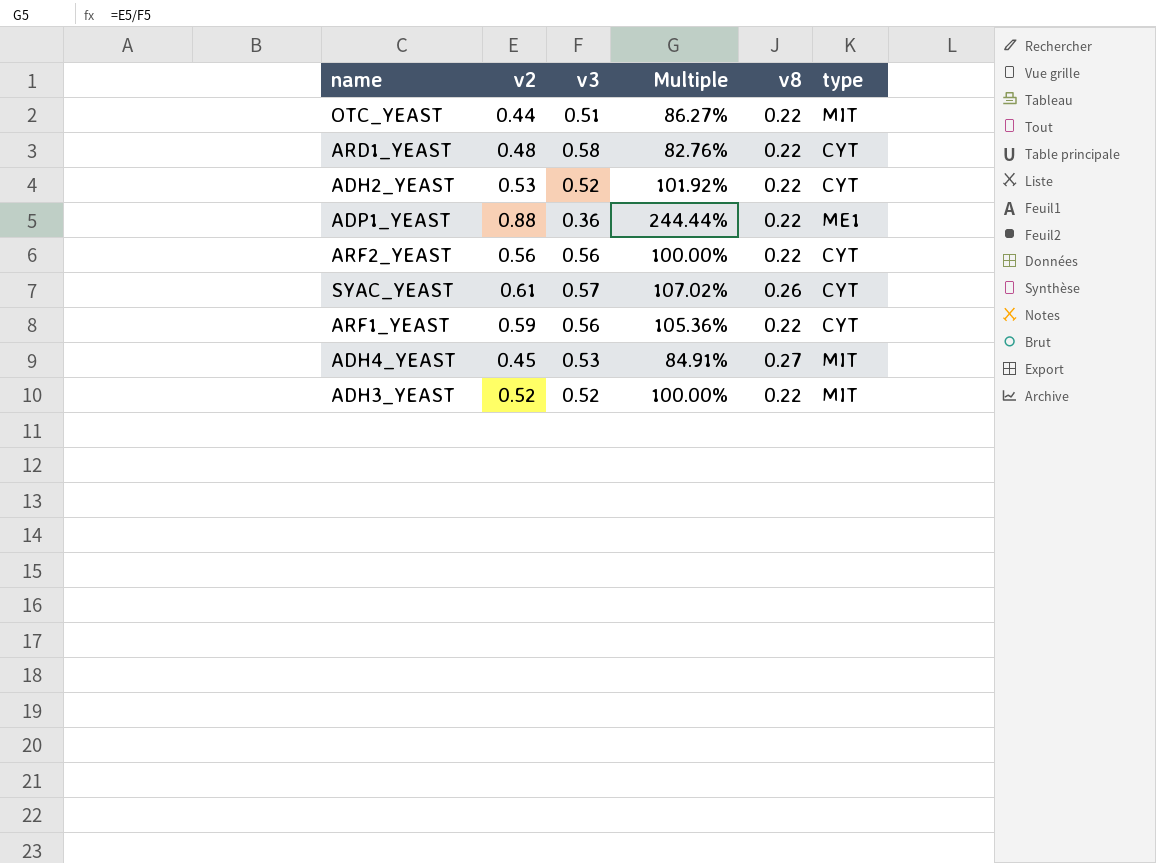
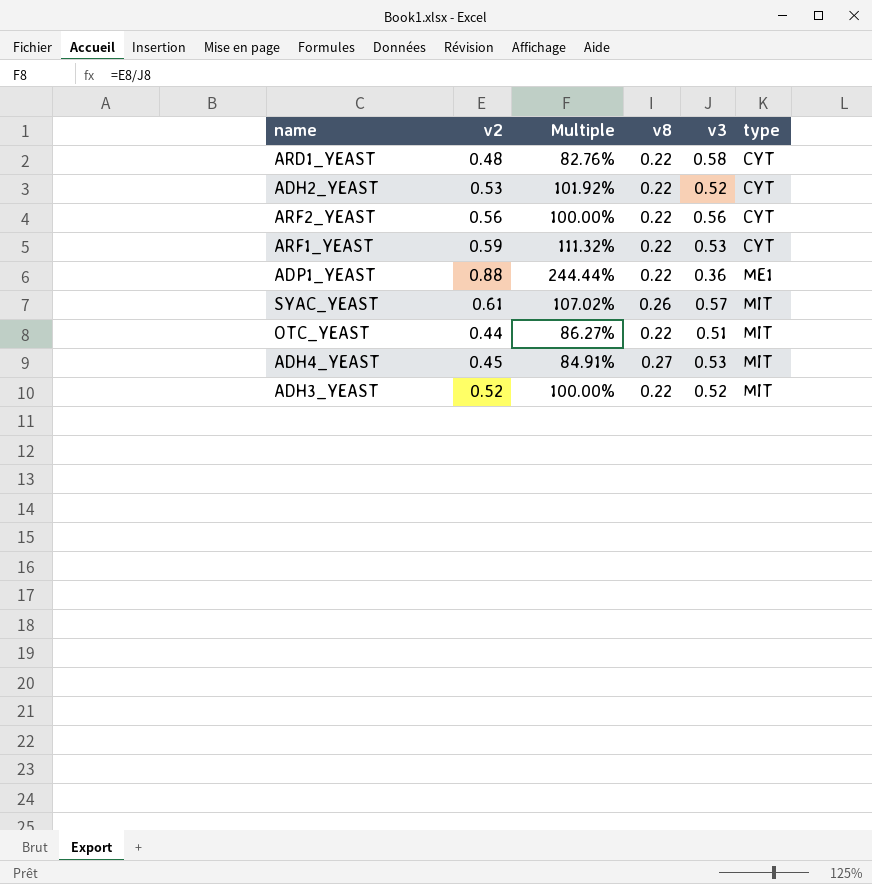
row order: none -> type ascending
column v3 | position: 3 -> 5
ARF1_YEAST | Multiple: 105.36% -> 111.32%
ARF1_YEAST | v3: 0.56 -> 0.53
SYAC_YEAST | type: CYT -> MIT

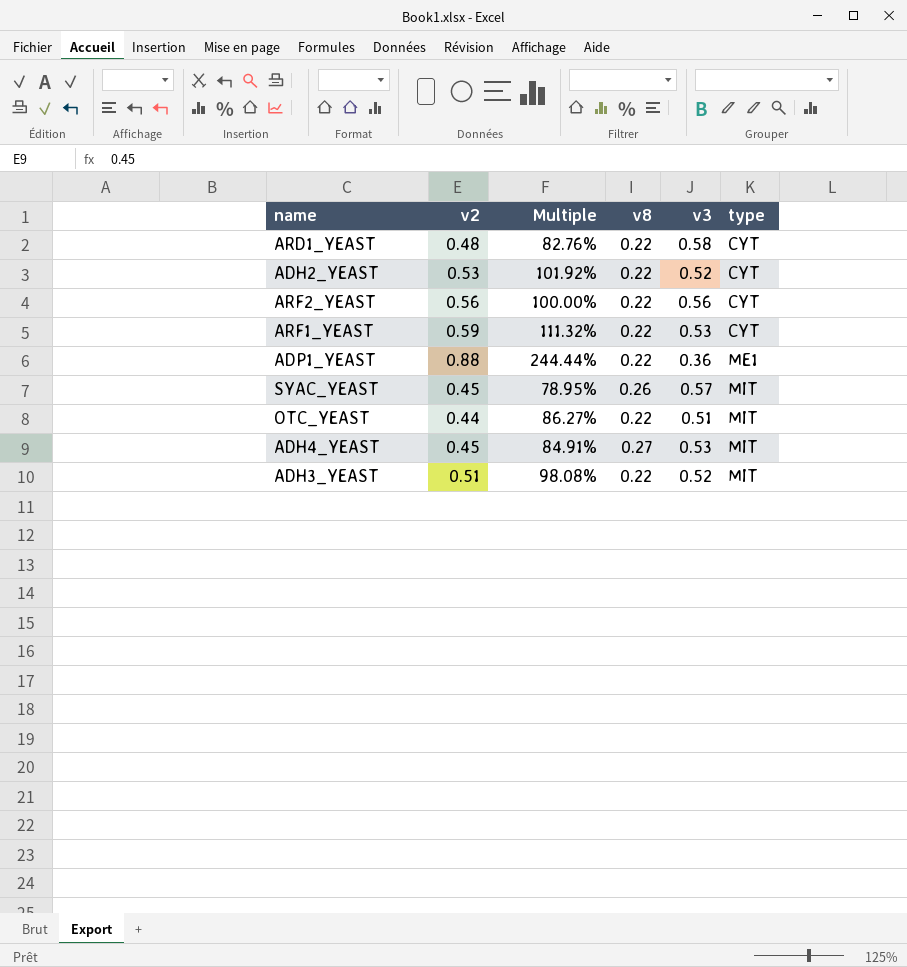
SYAC_YEAST | v2: 0.61 -> 0.45
SYAC_YEAST | Multiple: 107.02% -> 78.95%
ADH3_YEAST | v2: 0.52 -> 0.51
ADH3_YEAST | Multiple: 100.00% -> 98.08%

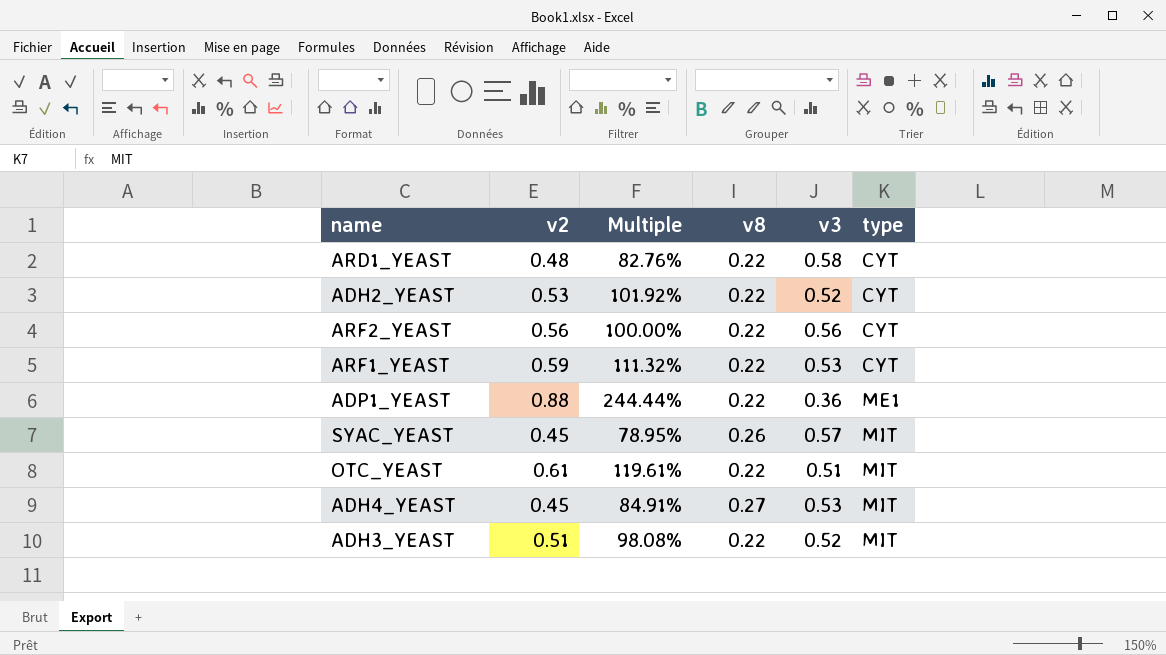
OTC_YEAST | v2: 0.44 -> 0.61
OTC_YEAST | Multiple: 86.27% -> 119.61%

